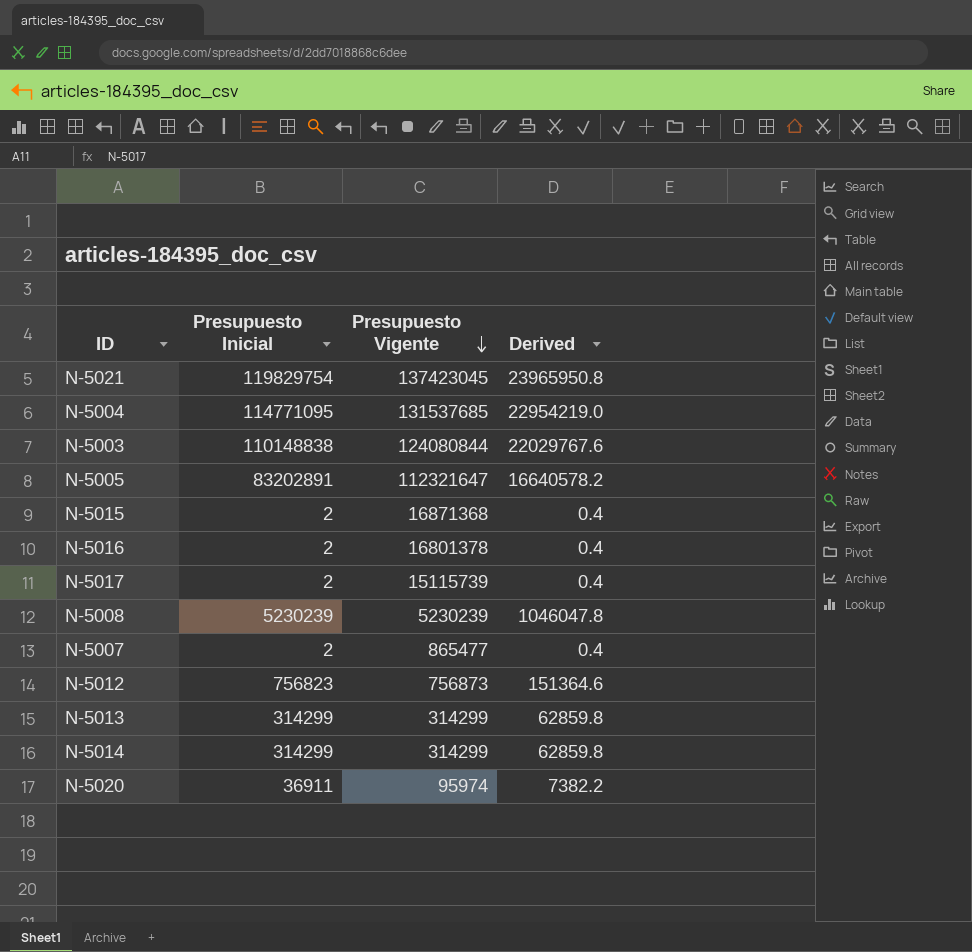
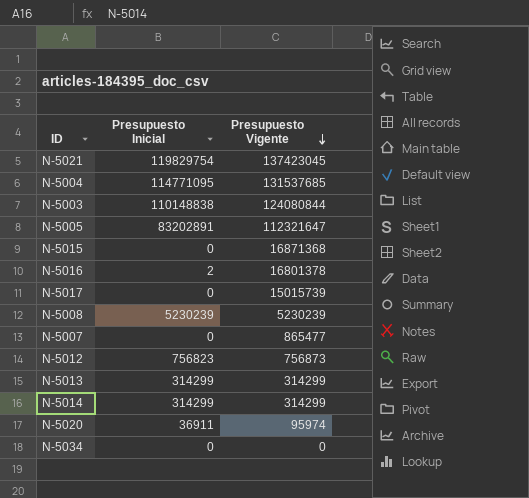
column Derived | formula: [Presupuesto Inicial] * 0.2 -> none
N-5015 | Presupuesto Inicial: 2 -> 0
N-5017 | Presupuesto Inicial: 2 -> 0
N-5017 | Presupuesto Vigente: 15115739 -> 15015739
N-5007 | Presupuesto Inicial: 2 -> 0
row N-5034: none -> 0 | 0

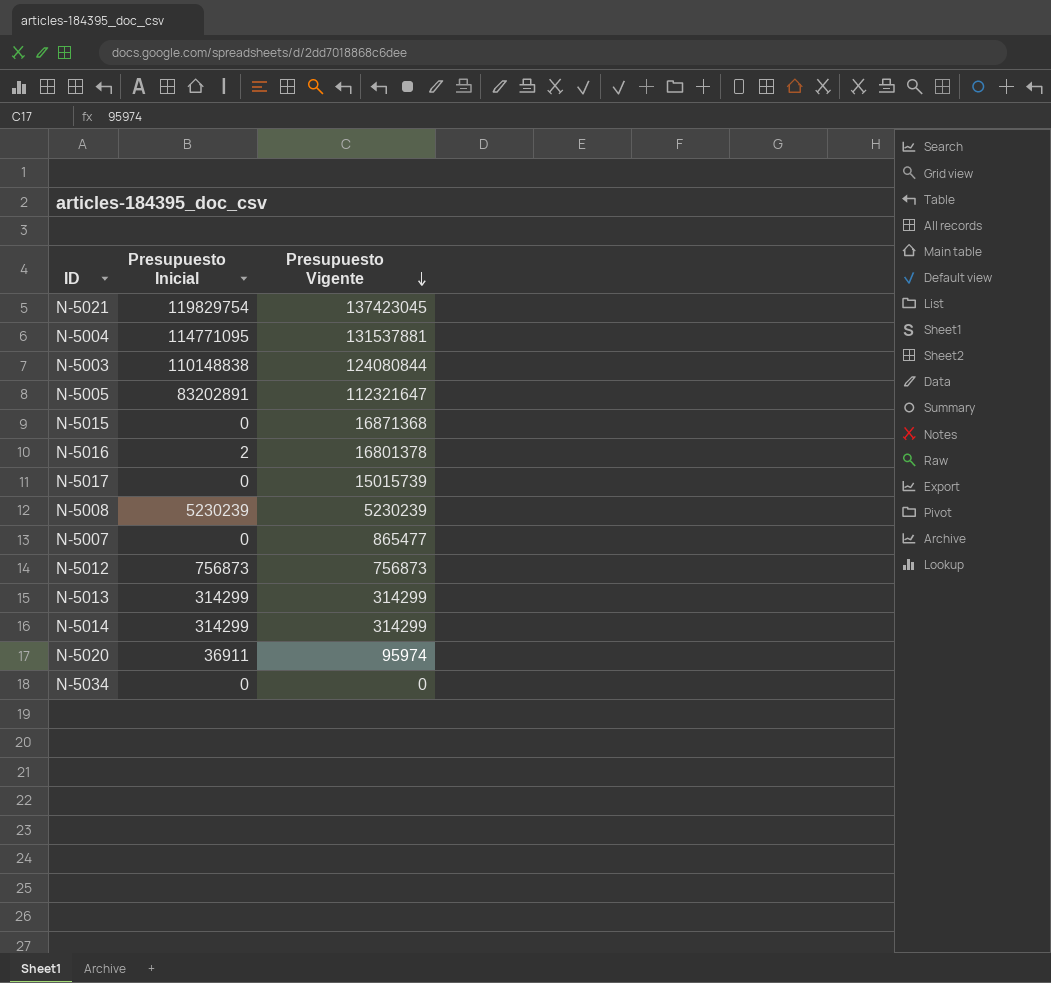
N-5004 | Presupuesto Vigente: 131537685 -> 131537881
N-5012 | Presupuesto Inicial: 756823 -> 756873

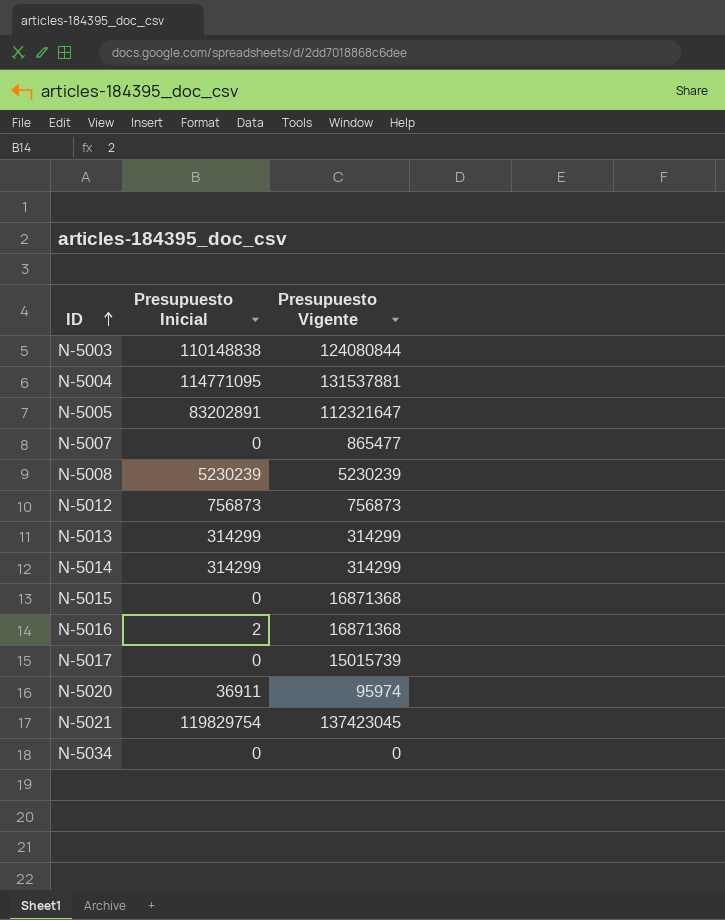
row order: Presupuesto Vigente descending -> ID ascending
N-5016 | Presupuesto Vigente: 16801378 -> 16871368

